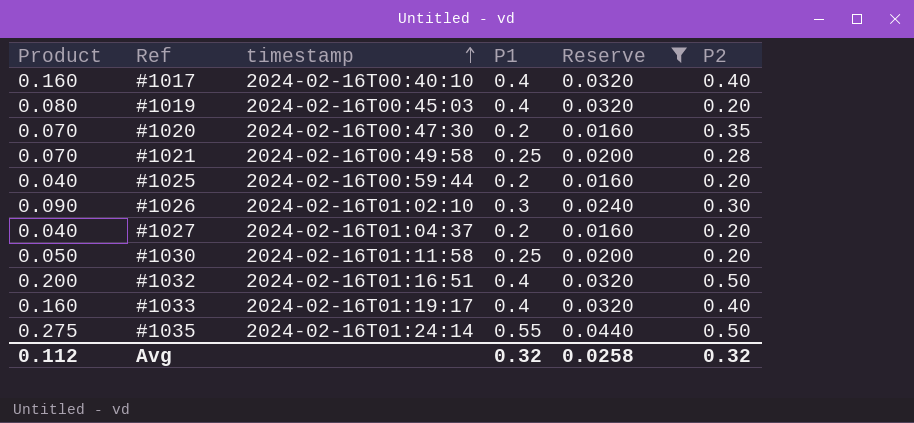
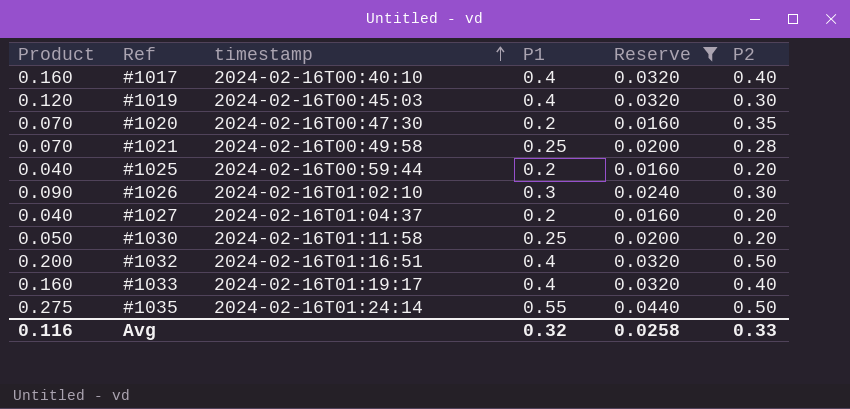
#1019 | Product: 0.080 -> 0.120
#1019 | P2: 0.20 -> 0.30
Avg | Product: 0.112 -> 0.116
Avg | P2: 0.32 -> 0.33

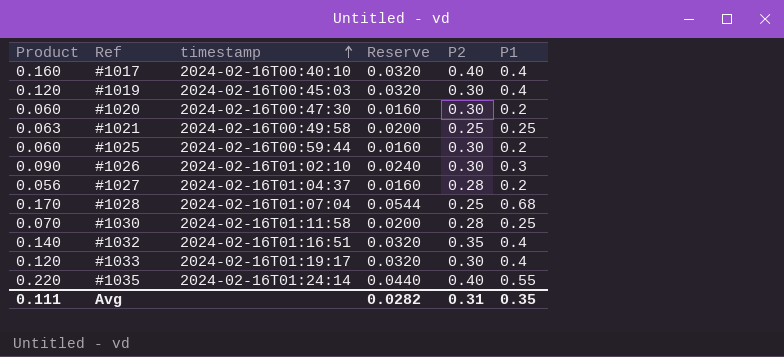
filter: Reserve != 0.0544 -> none
column P1 | position: 4 -> 6
#1020 | Product: 0.070 -> 0.060
#1020 | P2: 0.35 -> 0.30
#1021 | Product: 0.070 -> 0.063
#1021 | P2: 0.28 -> 0.25
#1025 | Product: 0.040 -> 0.060
#1025 | P2: 0.20 -> 0.30
#1027 | Product: 0.040 -> 0.056
#1027 | P2: 0.20 -> 0.28
#1030 | Product: 0.050 -> 0.070
#1030 | P2: 0.20 -> 0.28
#1032 | Product: 0.200 -> 0.140
#1032 | P2: 0.50 -> 0.35
#1033 | Product: 0.160 -> 0.120
#1033 | P2: 0.40 -> 0.30
#1035 | Product: 0.275 -> 0.220
#1035 | P2: 0.50 -> 0.40
Avg | Product: 0.116 -> 0.111
Avg | Reserve: 0.0258 -> 0.0282
Avg | P2: 0.33 -> 0.31
Avg | P1: 0.32 -> 0.35

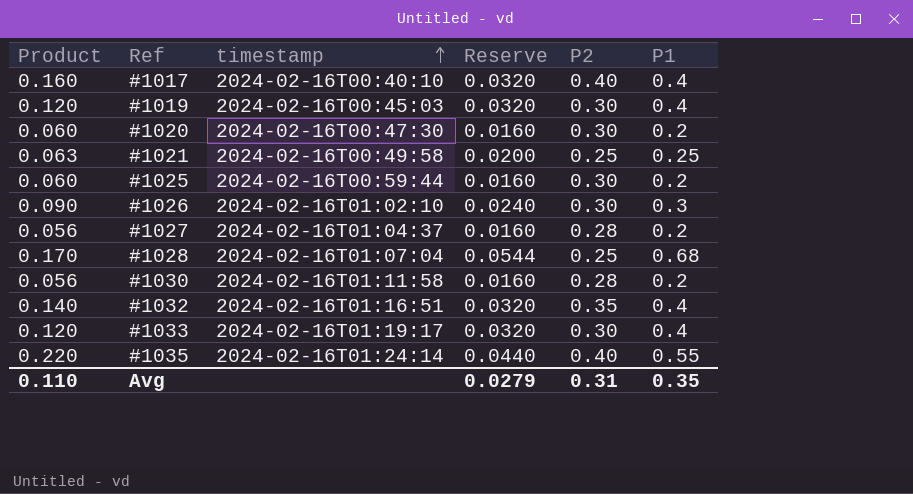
#1030 | Product: 0.070 -> 0.056
#1030 | Reserve: 0.0200 -> 0.0160
#1030 | P1: 0.25 -> 0.2
Avg | Product: 0.111 -> 0.110
Avg | Reserve: 0.0282 -> 0.0279

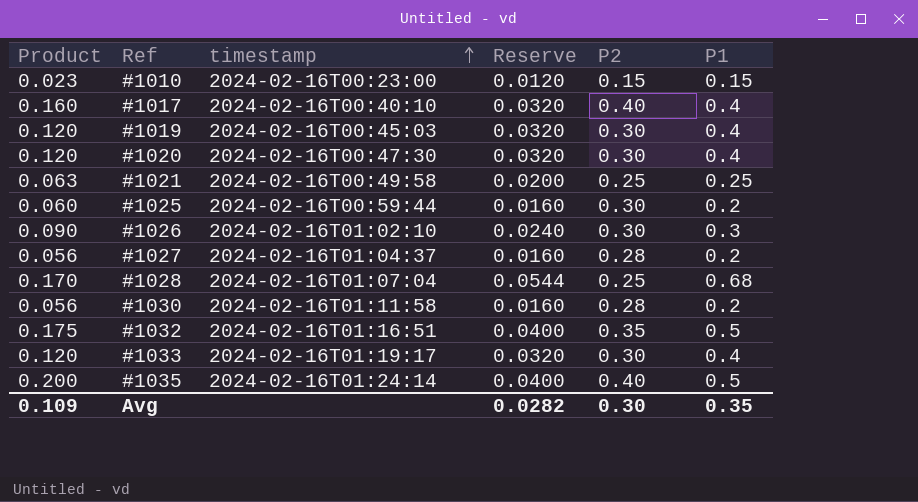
row #1010: none -> 0.023 | 2024-02-16T00:23:00 | 0.0120 | 0.15 | 0.15
#1020 | Product: 0.060 -> 0.120
#1020 | Reserve: 0.0160 -> 0.0320
#1020 | P1: 0.2 -> 0.4
#1032 | Product: 0.140 -> 0.175
#1032 | Reserve: 0.0320 -> 0.0400
#1032 | P1: 0.4 -> 0.5
#1035 | Product: 0.220 -> 0.200
#1035 | Reserve: 0.0440 -> 0.0400
#1035 | P1: 0.55 -> 0.5
Avg | Product: 0.110 -> 0.109
Avg | Reserve: 0.0279 -> 0.0282
Avg | P2: 0.31 -> 0.30

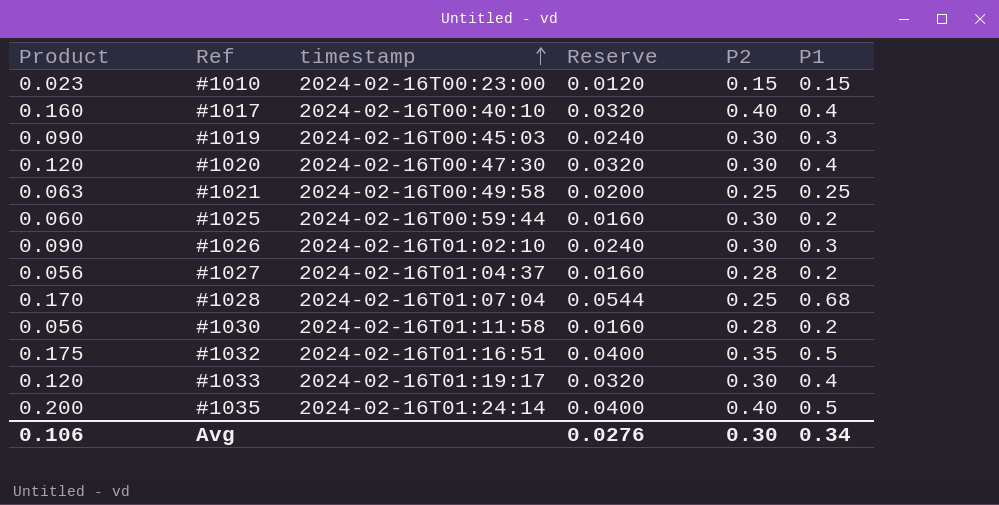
#1019 | Product: 0.120 -> 0.090
#1019 | Reserve: 0.0320 -> 0.0240
#1019 | P1: 0.4 -> 0.3
Avg | Product: 0.109 -> 0.106
Avg | Reserve: 0.0282 -> 0.0276
Avg | P1: 0.35 -> 0.34

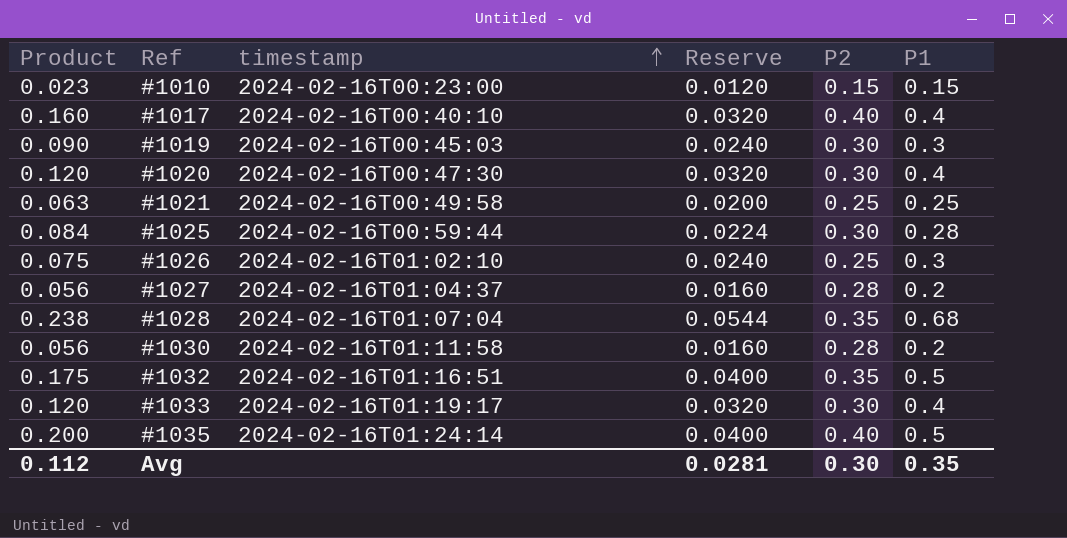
#1025 | Product: 0.060 -> 0.084
#1025 | Reserve: 0.0160 -> 0.0224
#1025 | P1: 0.2 -> 0.28
#1026 | Product: 0.090 -> 0.075
#1026 | P2: 0.30 -> 0.25
#1028 | Product: 0.170 -> 0.238
#1028 | P2: 0.25 -> 0.35
Avg | Product: 0.106 -> 0.112
Avg | Reserve: 0.0276 -> 0.0281
Avg | P1: 0.34 -> 0.35

